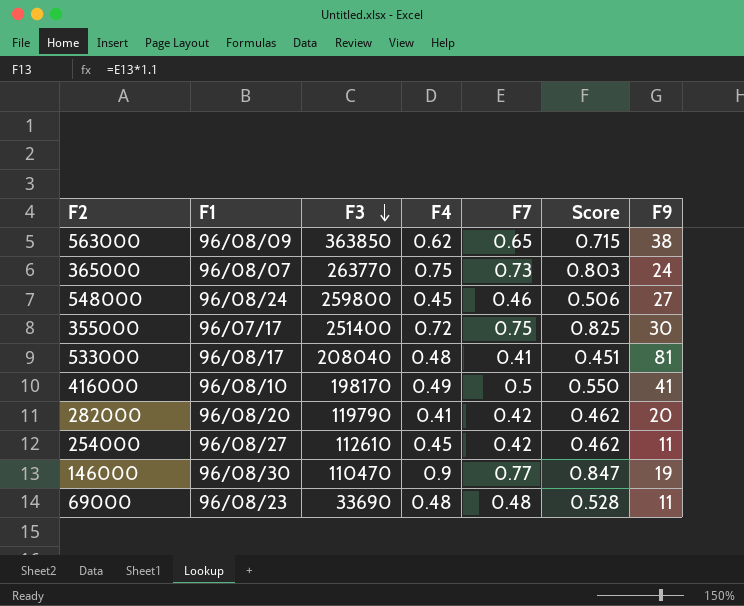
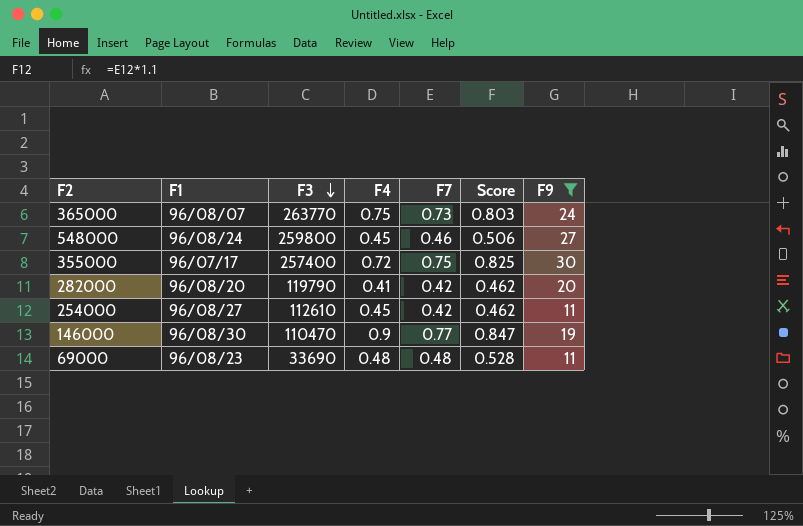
filter: none -> F9 <= 30
355000 | F3: 251400 -> 257400

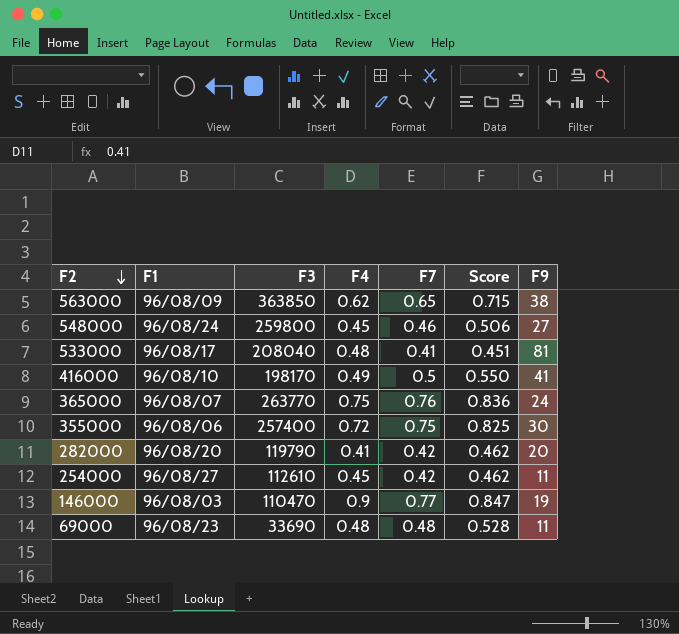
filter: F9 <= 30 -> none
row order: F3 descending -> F2 descending
365000 | F7: 0.73 -> 0.76
365000 | Score: 0.803 -> 0.836
355000 | F1: 96/07/17 -> 96/08/06
146000 | F1: 96/08/30 -> 96/08/03

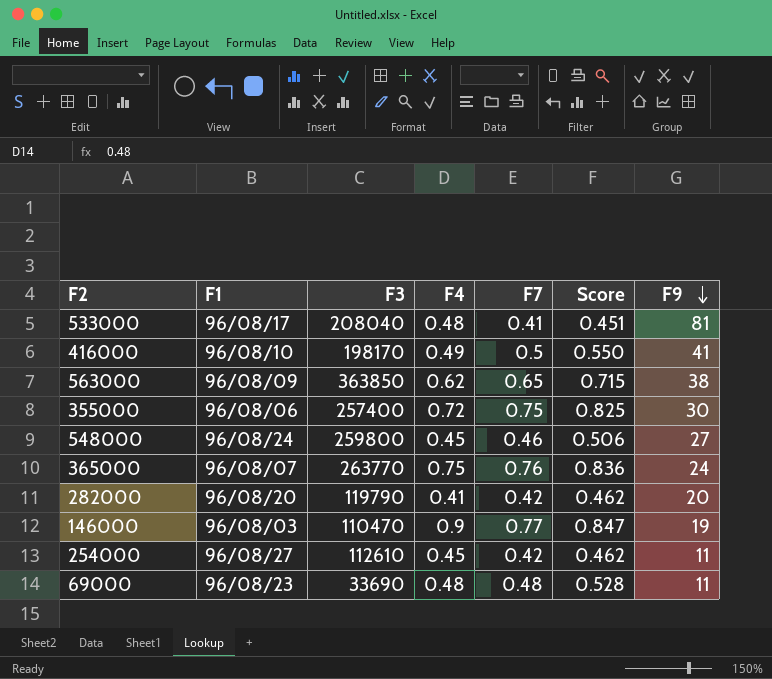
row order: F2 descending -> F9 descending

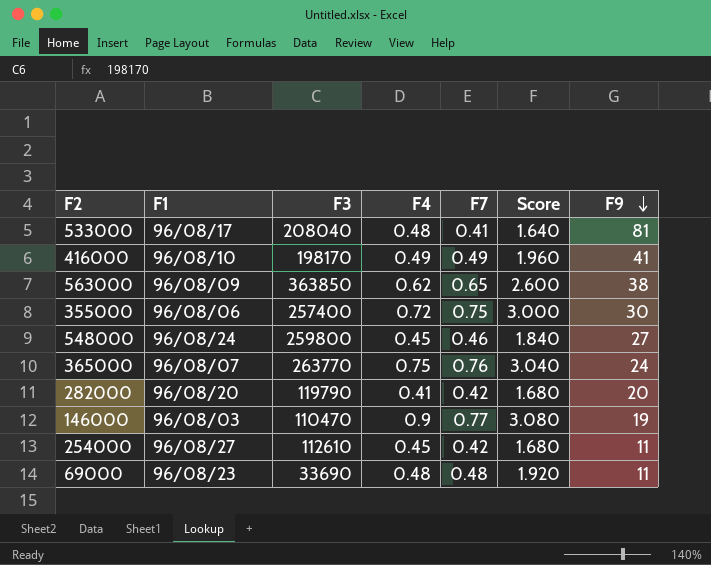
column Score | formula: [F7] * 1.1 -> [F7] * 4
416000 | F7: 0.5 -> 0.49

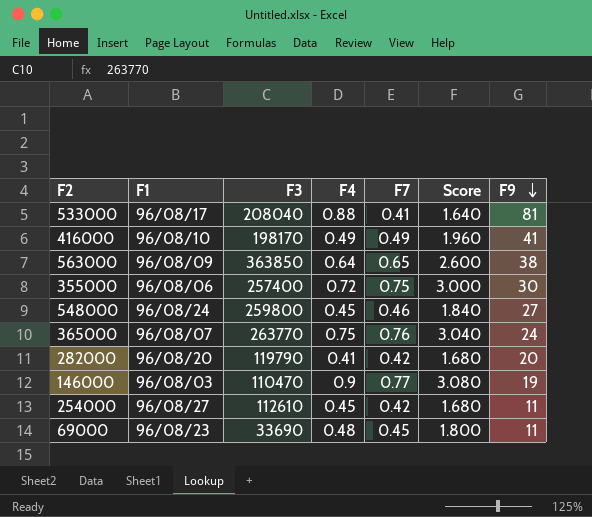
533000 | F4: 0.48 -> 0.88
563000 | F4: 0.62 -> 0.64
69000 | F7: 0.48 -> 0.45
69000 | Score: 1.920 -> 1.800

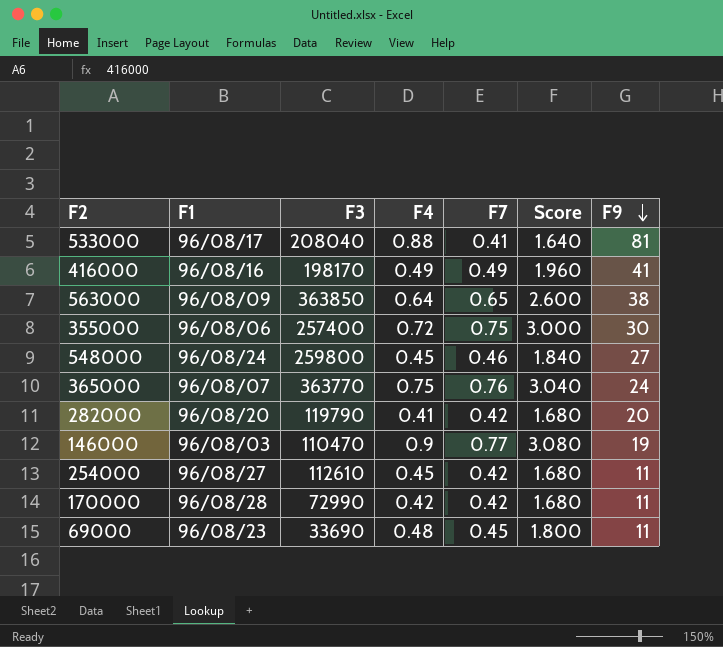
416000 | F1: 96/08/10 -> 96/08/16
365000 | F3: 263770 -> 363770
row 170000: none -> 96/08/28 | 72990 | 0.42 | 0.42 | 1.680 | 11

